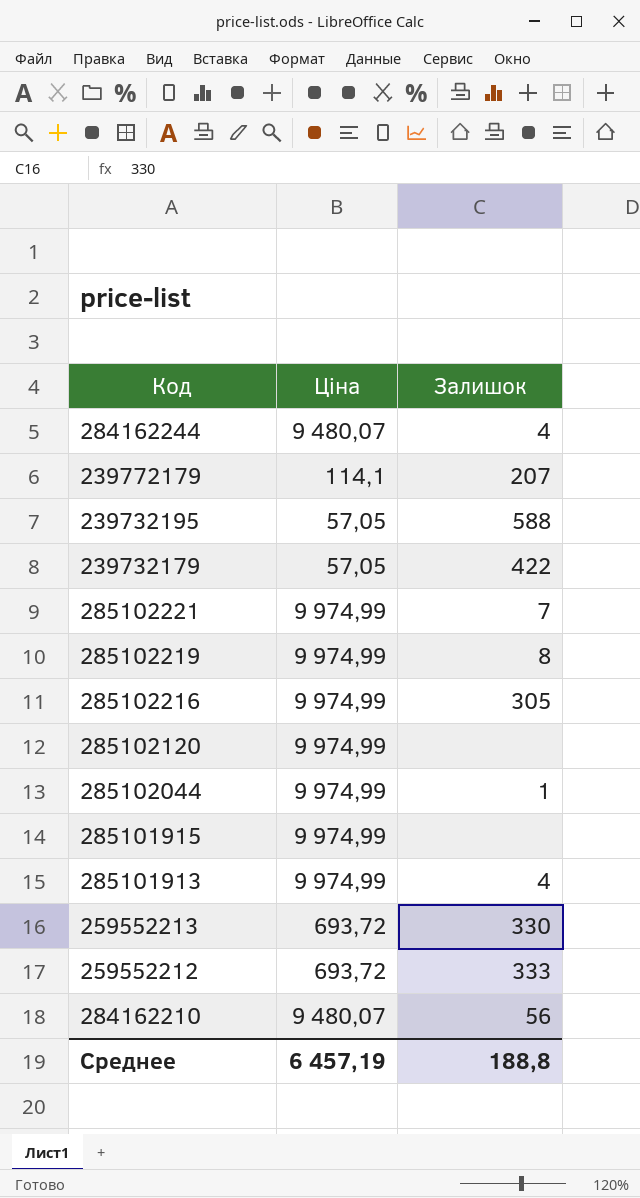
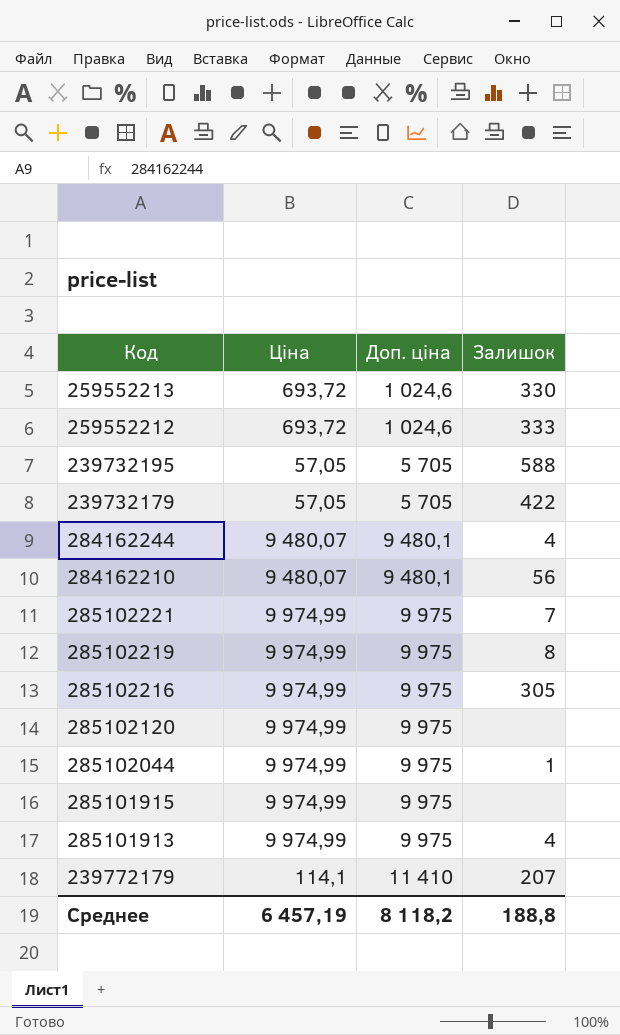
row order: none -> Доп. ціна ascending
column Доп. ціна | position: none -> 3

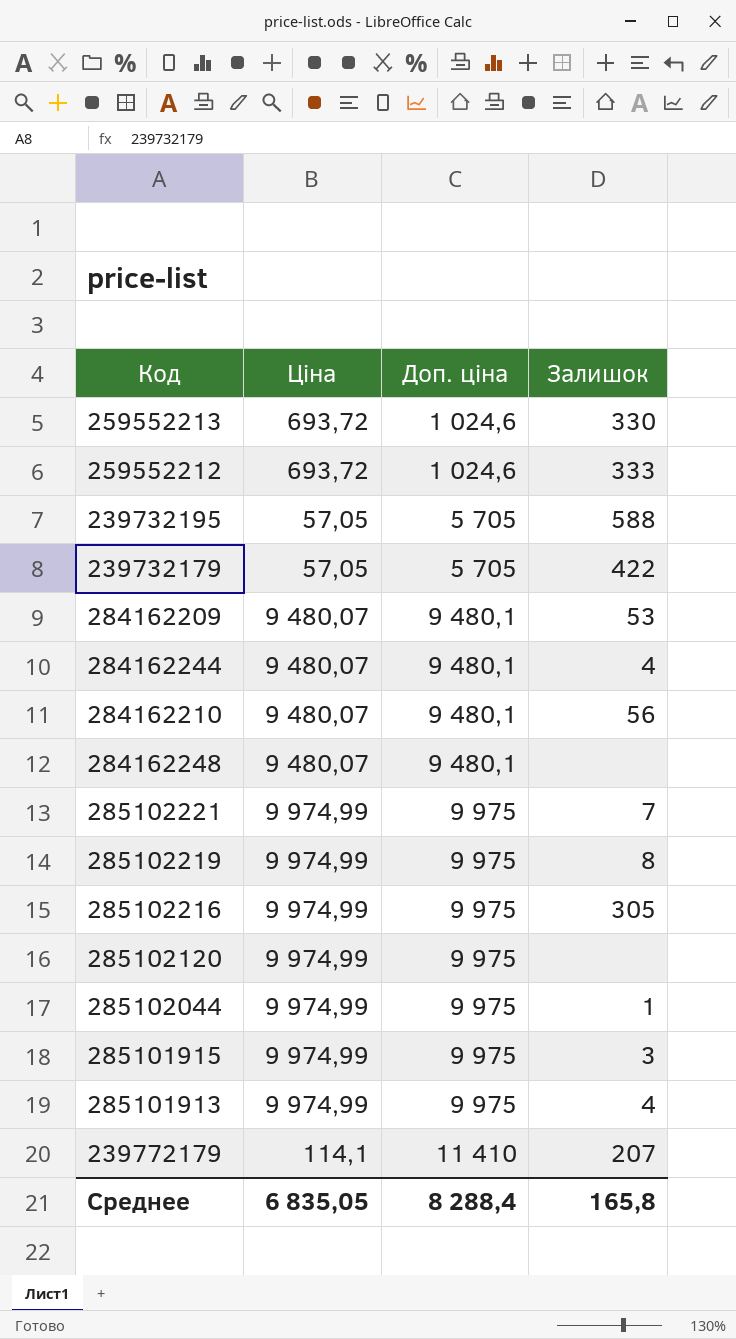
row 284162209: none -> 9 480,07 | 9 480,1 | 53
row 284162248: none -> 9 480,07 | 9 480,1 | none
285101915 | Залишок: none -> 3
Среднее | Ціна: 6 457,19 -> 6 835,05
Среднее | Доп. ціна: 8 118,2 -> 8 288,4
Среднее | Залишок: 188,8 -> 165,8

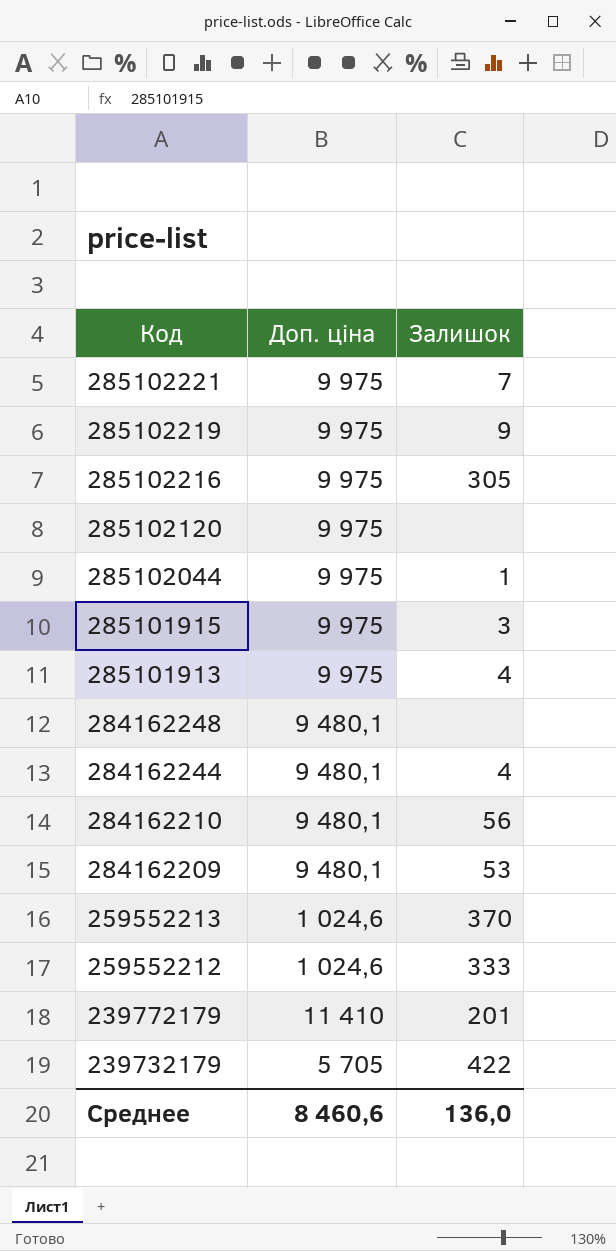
row order: Доп. ціна ascending -> Код descending
column Ціна | position: 2 -> none
row 239732195: 57,05 | 5 705 | 588 -> none
285102219 | Залишок: 8 -> 9
259552213 | Залишок: 330 -> 370
239772179 | Залишок: 207 -> 201
Среднее | Доп. ціна: 8 288,4 -> 8 460,6
Среднее | Залишок: 165,8 -> 136,0

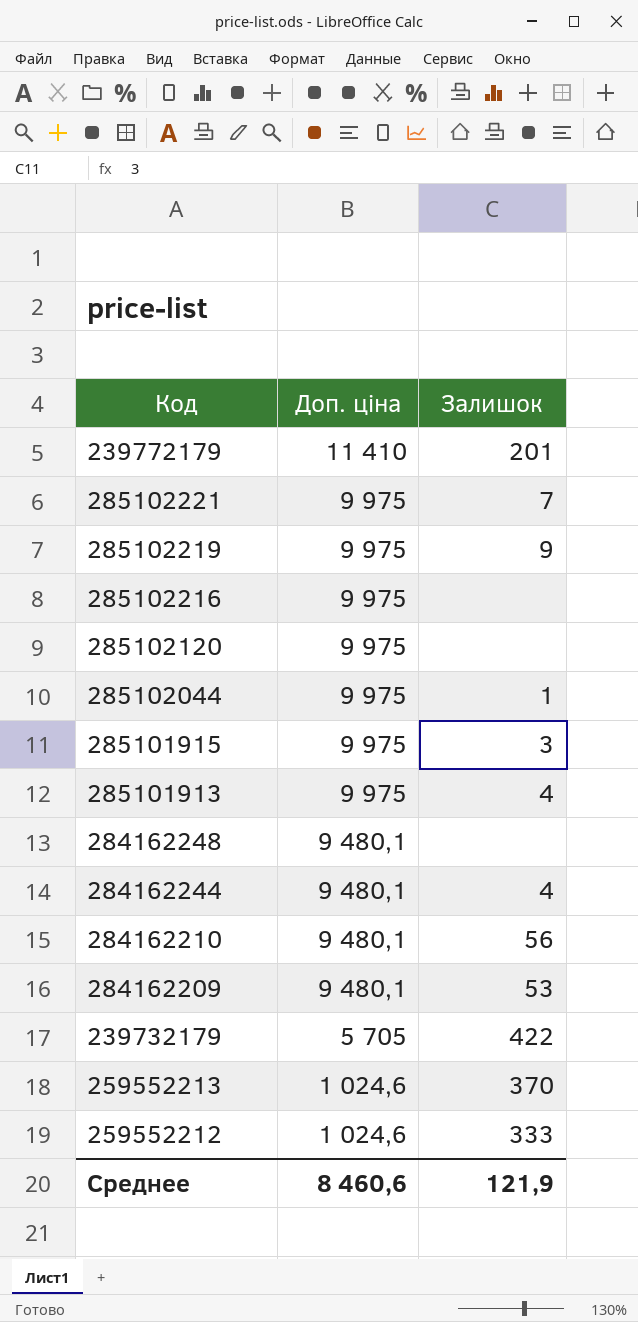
row order: Код descending -> Доп. ціна descending
285102216 | Залишок: 305 -> none
Среднее | Залишок: 136,0 -> 121,9

